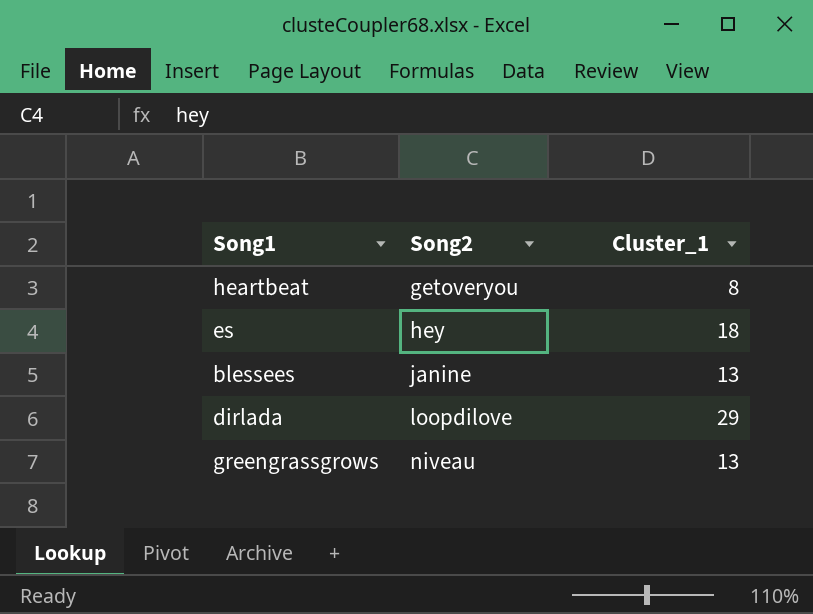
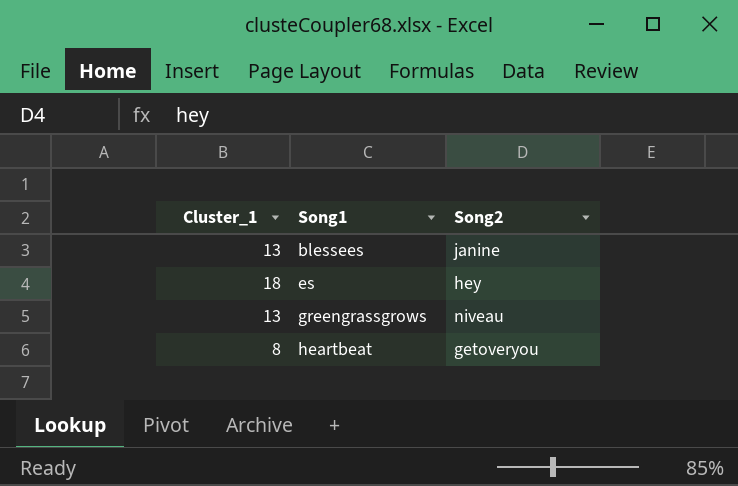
row order: Song2 ascending -> Song1 ascending
column Cluster_1 | position: 3 -> 1
row dirlada: loopdilove | 29 -> none

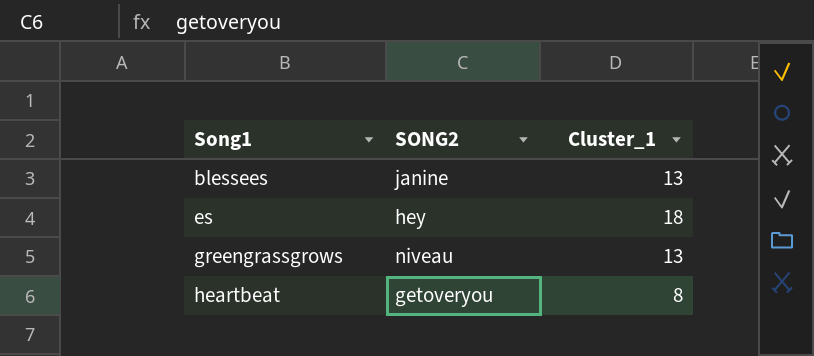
column name: Song2 -> SONG2
column Cluster_1 | position: 1 -> 3

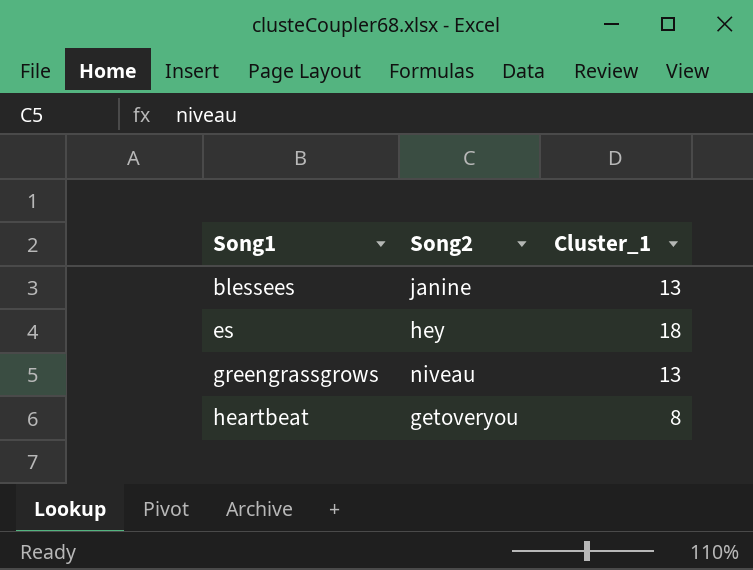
column name: SONG2 -> Song2

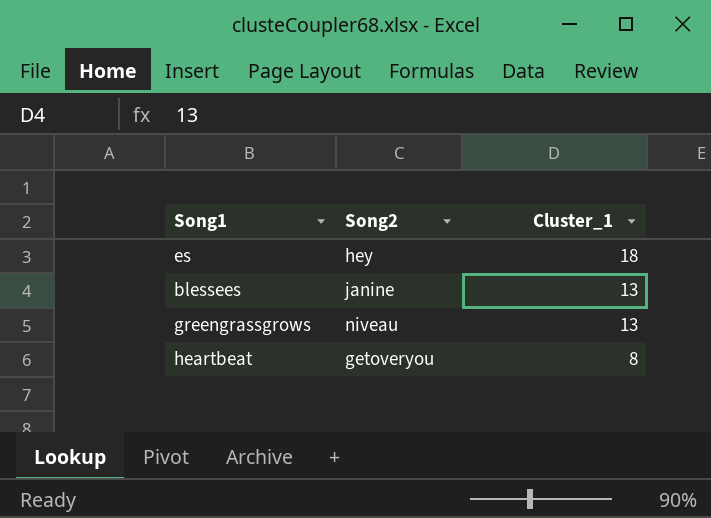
row order: Song1 ascending -> Cluster_1 descending

